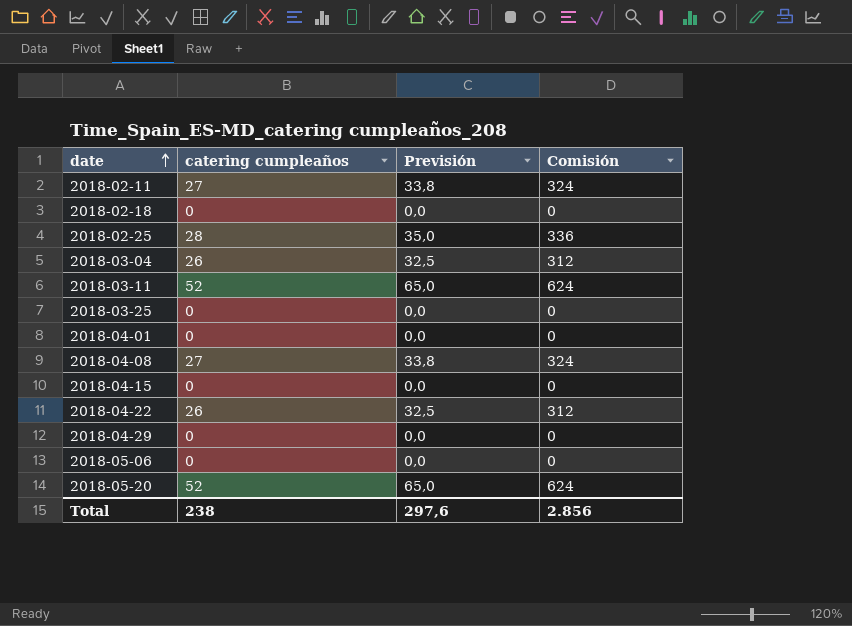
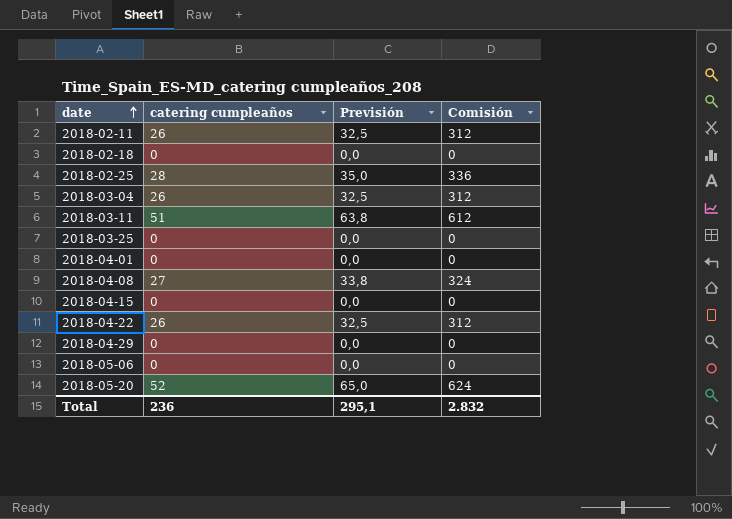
2018-02-11 | catering cumpleaños: 27 -> 26
2018-02-11 | Previsión: 33,8 -> 32,5
2018-02-11 | Comisión: 324 -> 312
2018-03-11 | catering cumpleaños: 52 -> 51
2018-03-11 | Previsión: 65,0 -> 63,8
2018-03-11 | Comisión: 624 -> 612
Total | catering cumpleaños: 238 -> 236
Total | Previsión: 297,6 -> 295,1
Total | Comisión: 2.856 -> 2.832

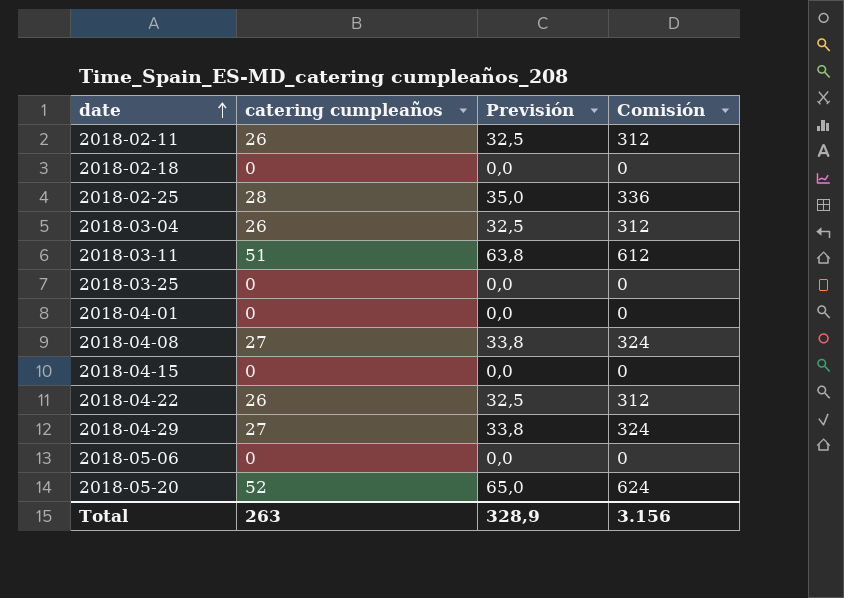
2018-04-29 | catering cumpleaños: 0 -> 27
2018-04-29 | Previsión: 0,0 -> 33,8
2018-04-29 | Comisión: 0 -> 324
Total | catering cumpleaños: 236 -> 263
Total | Previsión: 295,1 -> 328,9
Total | Comisión: 2.832 -> 3.156

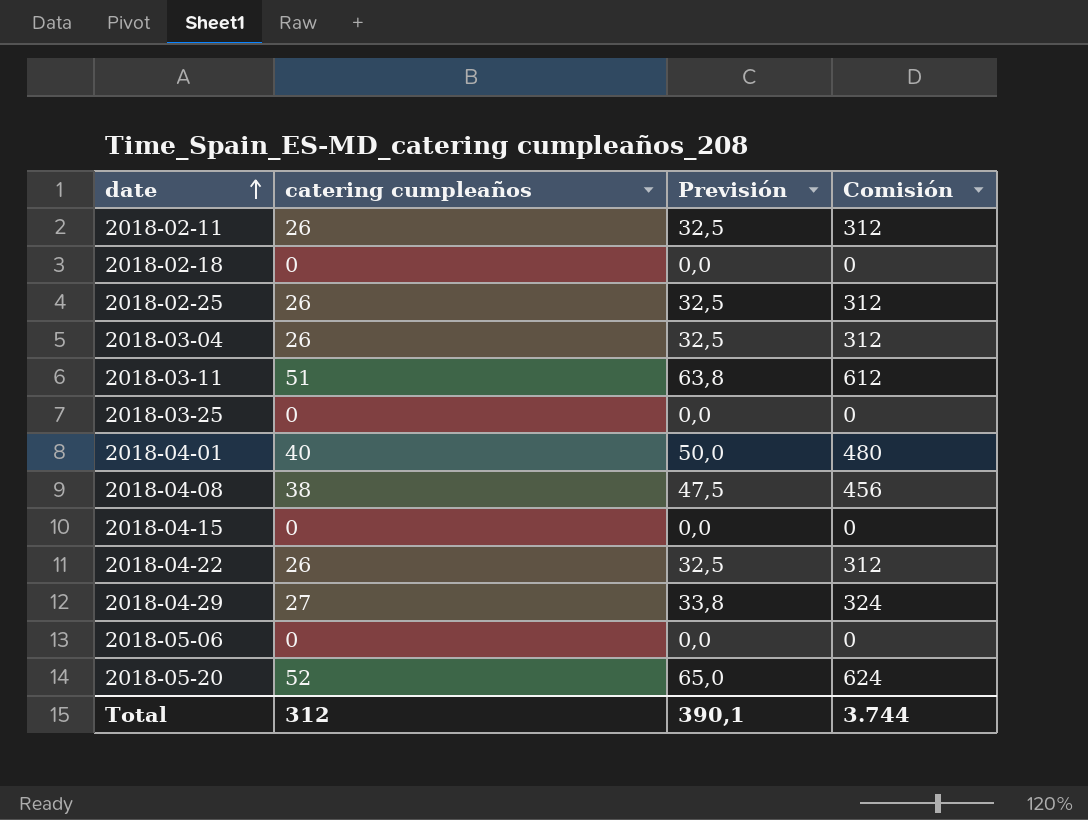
2018-02-25 | catering cumpleaños: 28 -> 26
2018-02-25 | Previsión: 35,0 -> 32,5
2018-02-25 | Comisión: 336 -> 312
2018-04-01 | catering cumpleaños: 0 -> 40
2018-04-01 | Previsión: 0,0 -> 50,0
2018-04-01 | Comisión: 0 -> 480
2018-04-08 | catering cumpleaños: 27 -> 38
2018-04-08 | Previsión: 33,8 -> 47,5
2018-04-08 | Comisión: 324 -> 456
Total | catering cumpleaños: 263 -> 312
Total | Previsión: 328,9 -> 390,1
Total | Comisión: 3.156 -> 3.744

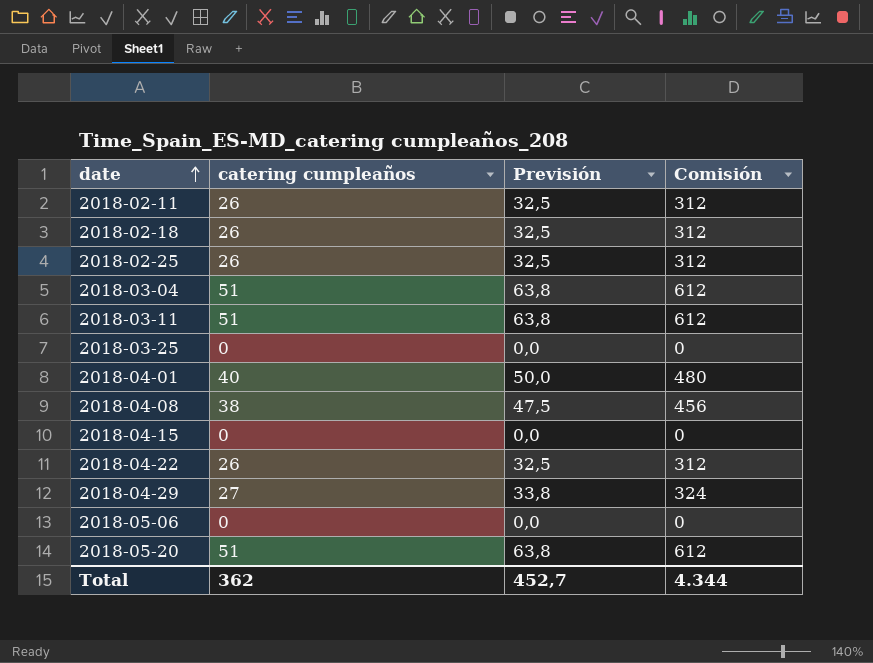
2018-02-18 | catering cumpleaños: 0 -> 26
2018-02-18 | Previsión: 0,0 -> 32,5
2018-02-18 | Comisión: 0 -> 312
2018-03-04 | catering cumpleaños: 26 -> 51
2018-03-04 | Previsión: 32,5 -> 63,8
2018-03-04 | Comisión: 312 -> 612
2018-05-20 | catering cumpleaños: 52 -> 51
2018-05-20 | Previsión: 65,0 -> 63,8
2018-05-20 | Comisión: 624 -> 612
Total | catering cumpleaños: 312 -> 362
Total | Previsión: 390,1 -> 452,7
Total | Comisión: 3.744 -> 4.344

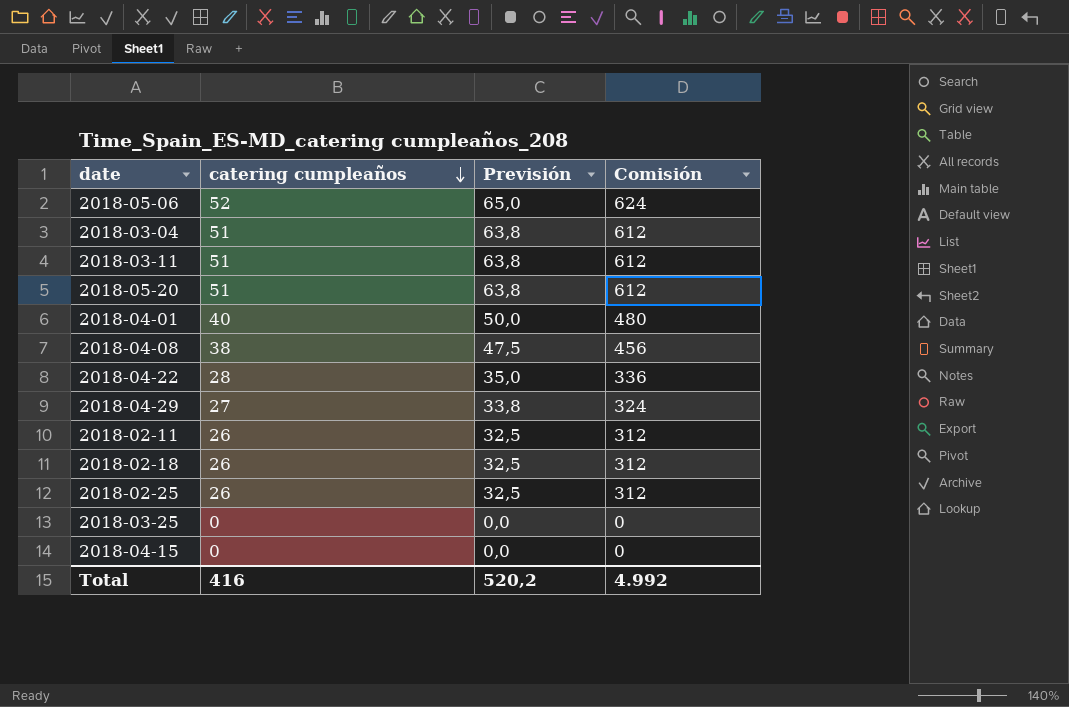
row order: date ascending -> catering cumpleaños descending
2018-05-06 | catering cumpleaños: 0 -> 52
2018-05-06 | Previsión: 0,0 -> 65,0
2018-05-06 | Comisión: 0 -> 624
2018-04-22 | catering cumpleaños: 26 -> 28
2018-04-22 | Previsión: 32,5 -> 35,0
2018-04-22 | Comisión: 312 -> 336
Total | catering cumpleaños: 362 -> 416
Total | Previsión: 452,7 -> 520,2
Total | Comisión: 4.344 -> 4.992

